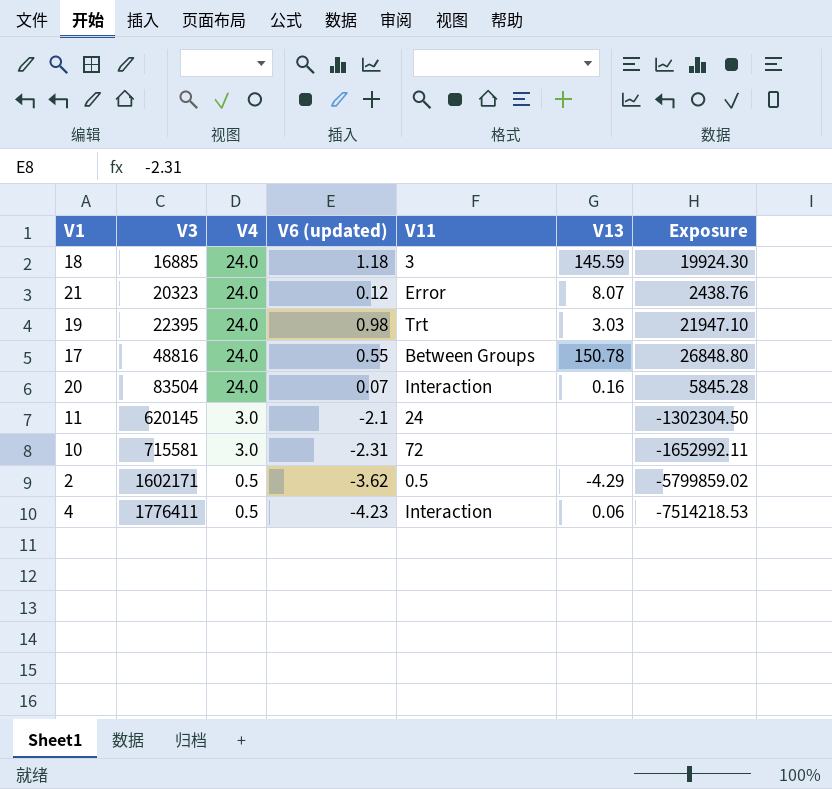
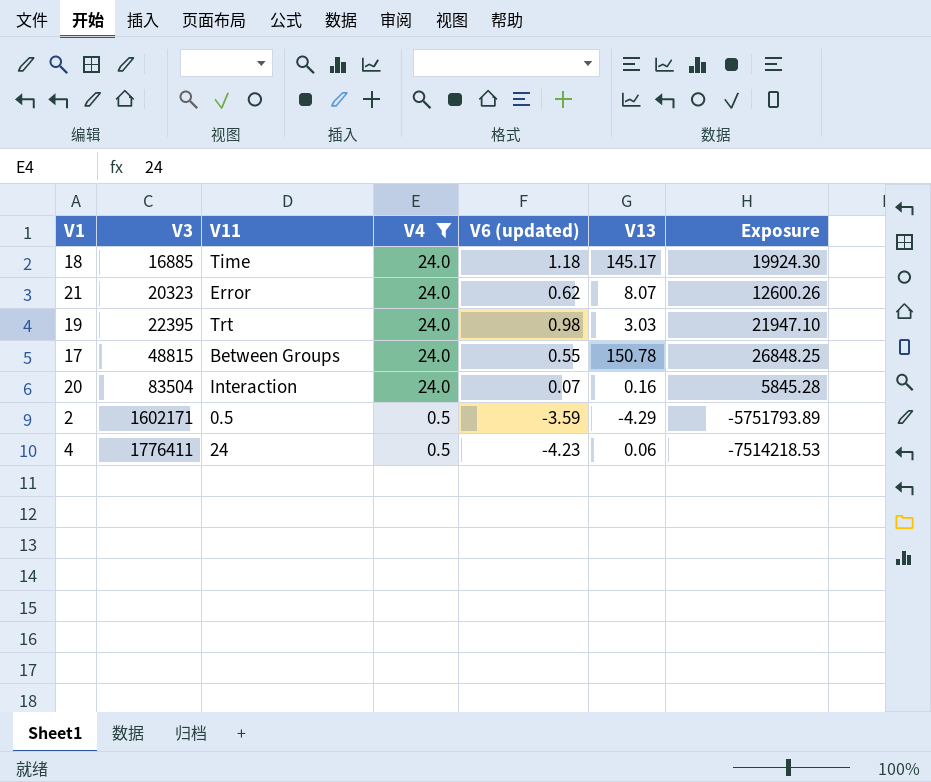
filter: none -> V4 != 3.0
column V11 | position: 5 -> 3
18 | V11: 3 -> Time
18 | V13: 145.59 -> 145.17
21 | V6 (updated): 0.12 -> 0.62
21 | Exposure: 2438.76 -> 12600.26
17 | V3: 48816 -> 48815
17 | Exposure: 26848.80 -> 26848.25
2 | V6 (updated): -3.62 -> -3.59
2 | Exposure: -5799859.02 -> -5751793.89
4 | V11: Interaction -> 24

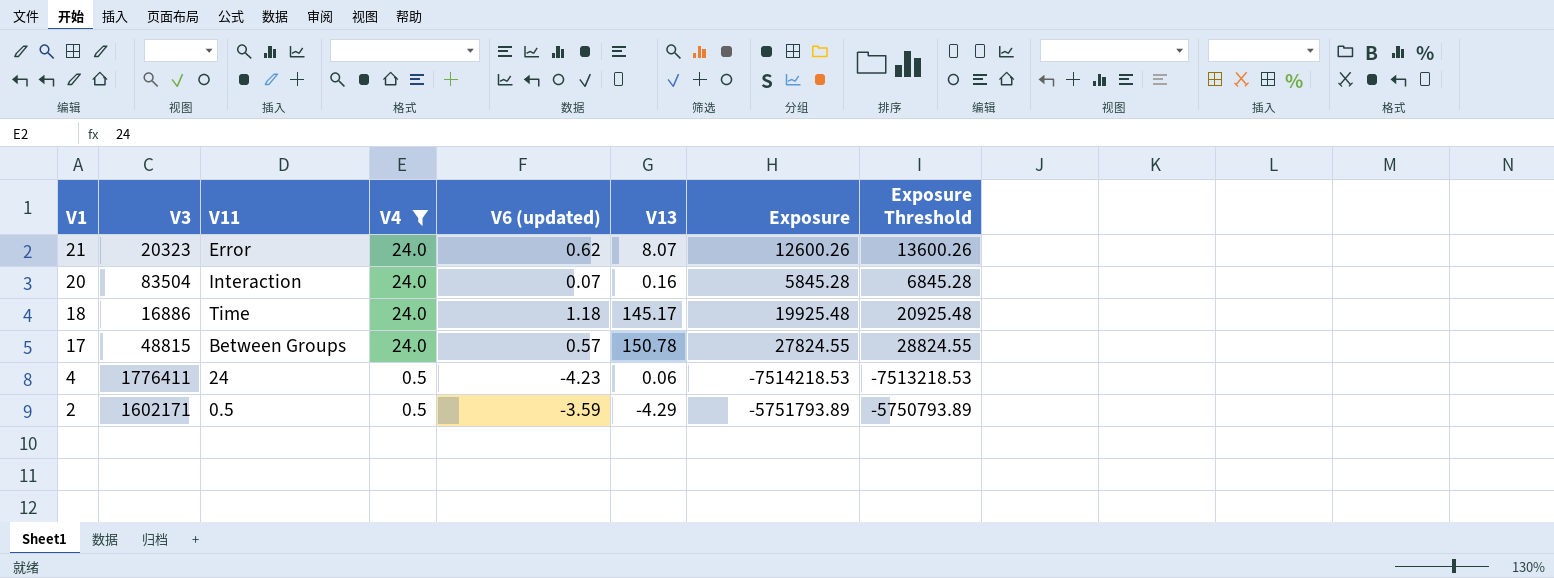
row order: V3 ascending -> V1 descending
column Exposure Threshold | formula: none -> [Exposure] + 1000
row 19: 22395 | Trt | 24.0 | 0.98 | 3.03 | 21947.10 -> none
18 | V3: 16885 -> 16886
18 | Exposure: 19924.30 -> 19925.48
17 | V6 (updated): 0.55 -> 0.57
17 | Exposure: 26848.25 -> 27824.55

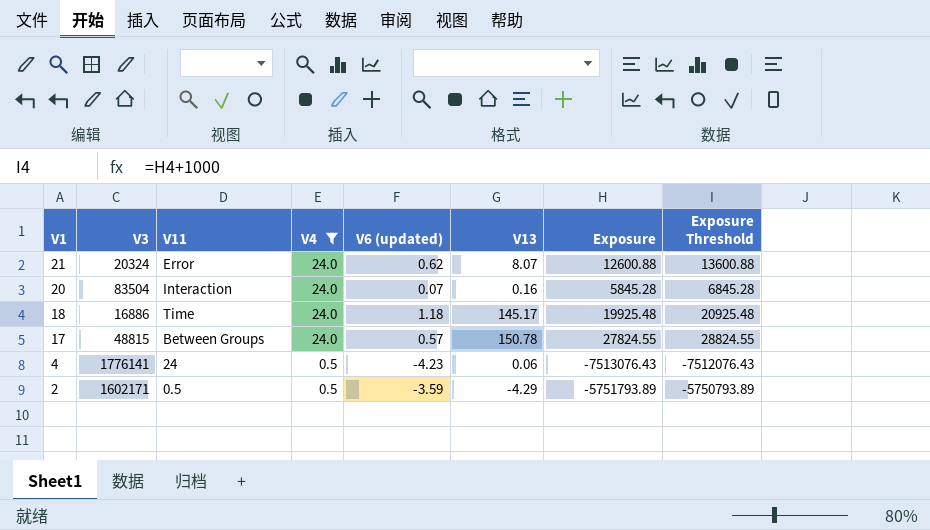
21 | V3: 20323 -> 20324
21 | Exposure: 12600.26 -> 12600.88
21 | Exposure Threshold: 13600.26 -> 13600.88
4 | V3: 1776411 -> 1776141
4 | Exposure: -7514218.53 -> -7513076.43
4 | Exposure Threshold: -7513218.53 -> -7512076.43

